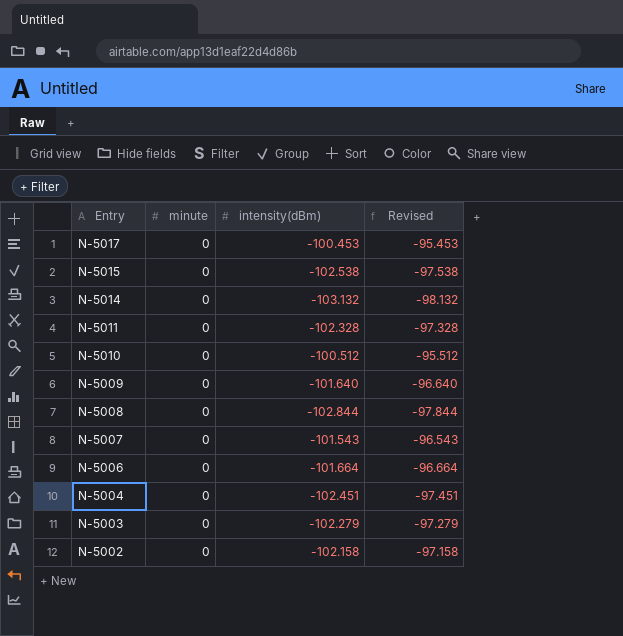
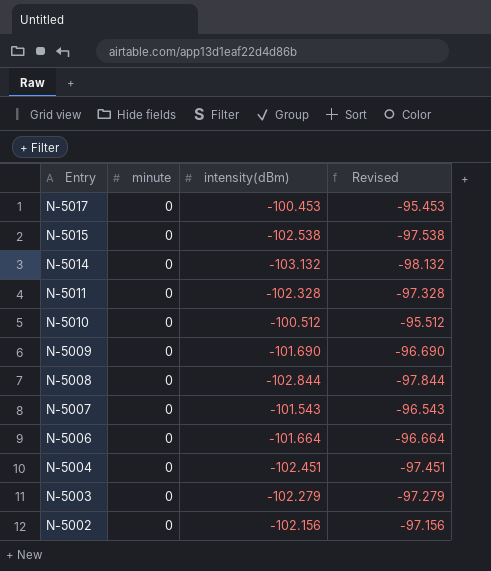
N-5009 | intensity(dBm): -101.640 -> -101.690
N-5009 | Revised: -96.640 -> -96.690
N-5002 | intensity(dBm): -102.158 -> -102.156
N-5002 | Revised: -97.158 -> -97.156

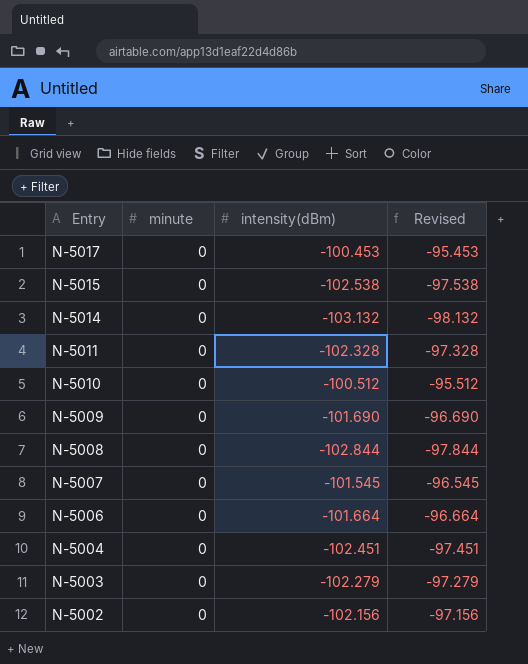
N-5007 | intensity(dBm): -101.543 -> -101.545
N-5007 | Revised: -96.543 -> -96.545

